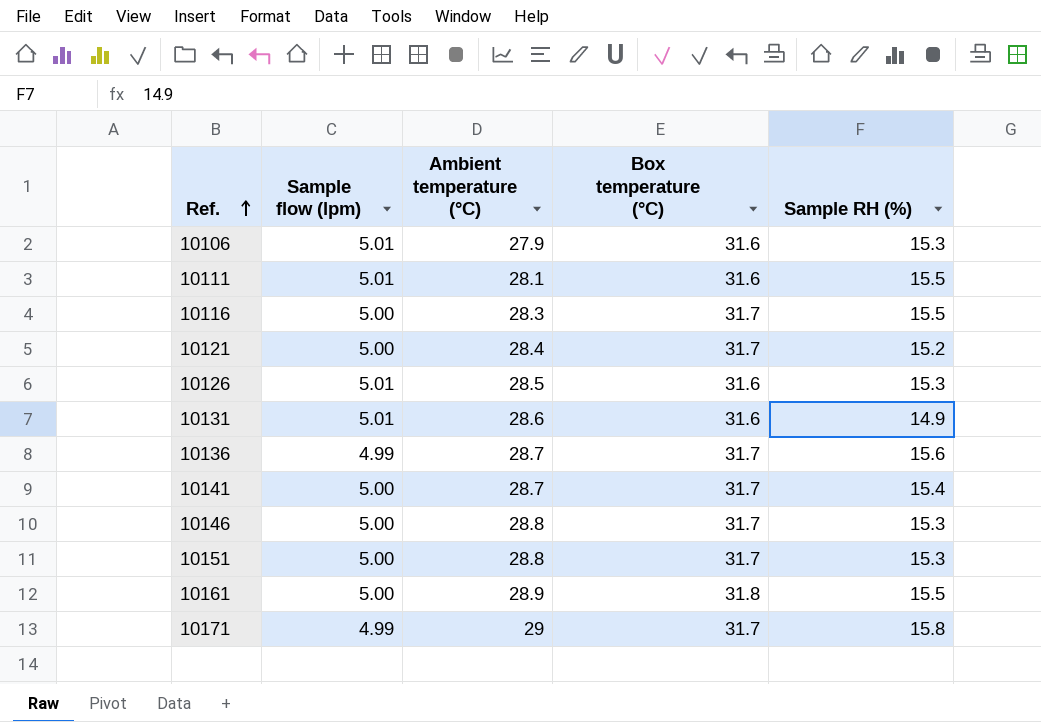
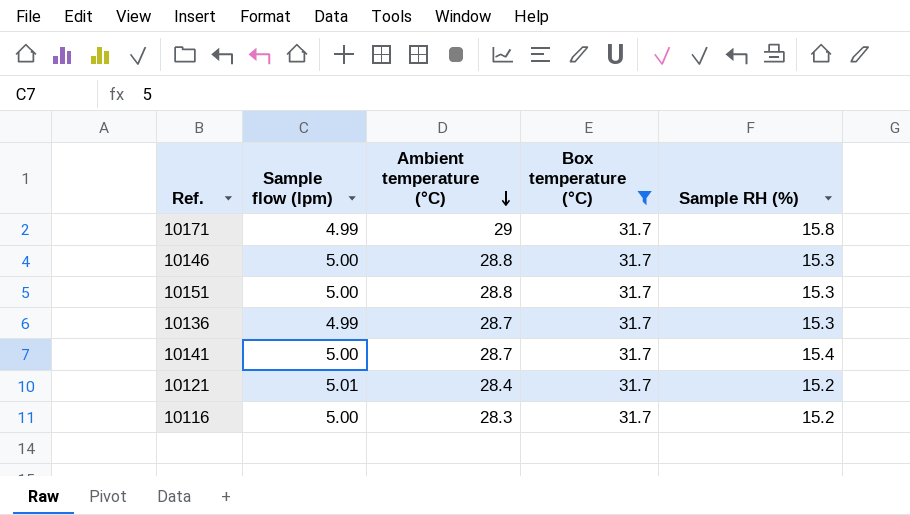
filter: none -> Box temperature (°C) = 31.7
row order: Ref. ascending -> Ambient temperature (°C) descending
10136 | Sample RH (%): 15.6 -> 15.3
10121 | Sample flow (lpm): 5.00 -> 5.01
10116 | Sample RH (%): 15.5 -> 15.2

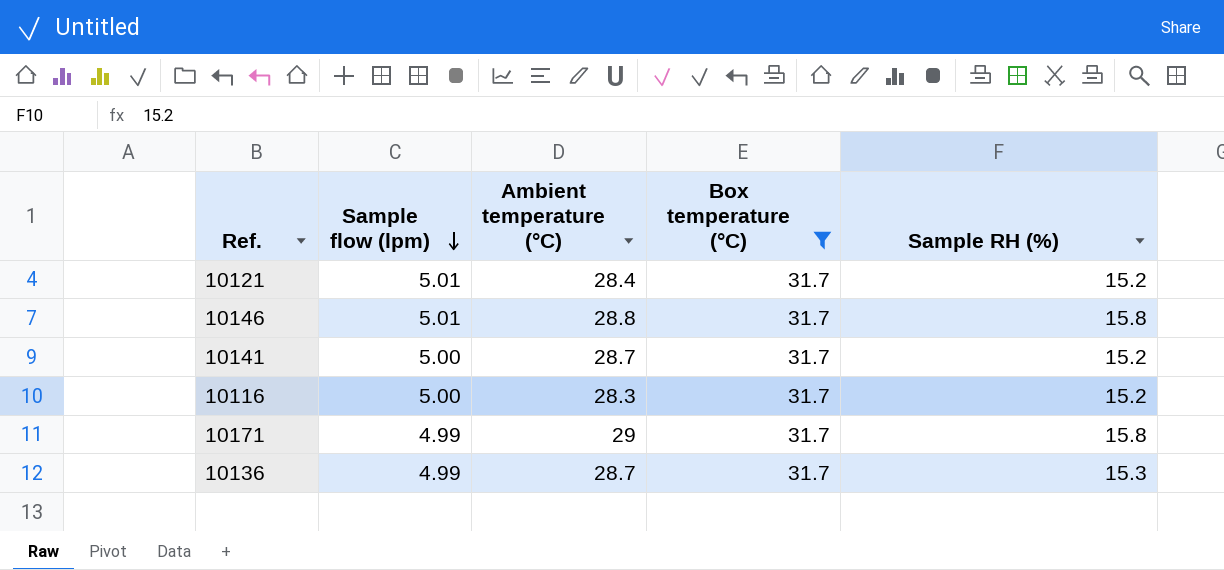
row order: Ambient temperature (°C) descending -> Sample flow (lpm) descending
row 10151: 5.00 | 28.8 | 31.7 | 15.3 -> none
10146 | Sample flow (lpm): 5.00 -> 5.01
10146 | Sample RH (%): 15.3 -> 15.8
10141 | Sample RH (%): 15.4 -> 15.2

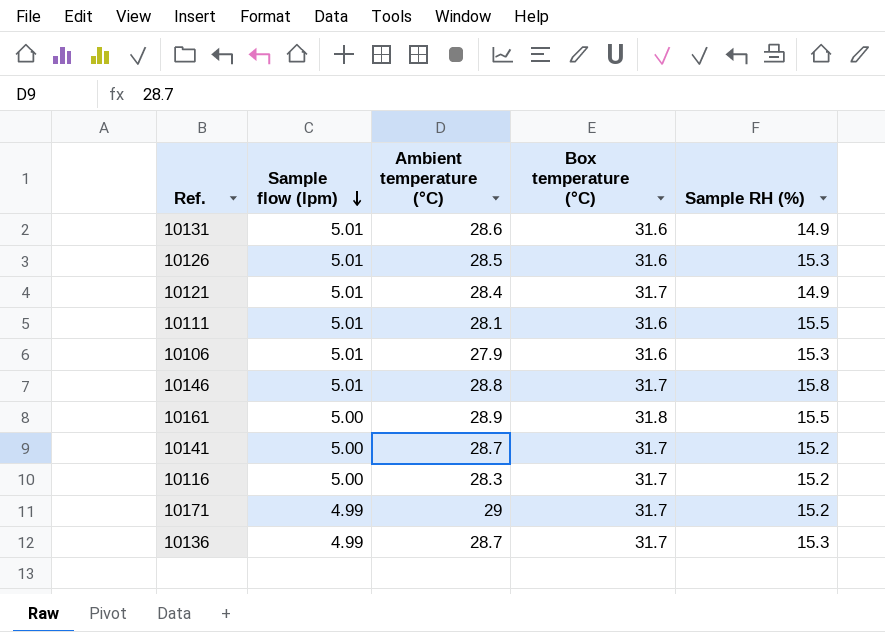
filter: Box temperature (°C) = 31.7 -> none
10121 | Sample RH (%): 15.2 -> 14.9
10171 | Sample RH (%): 15.8 -> 15.2

